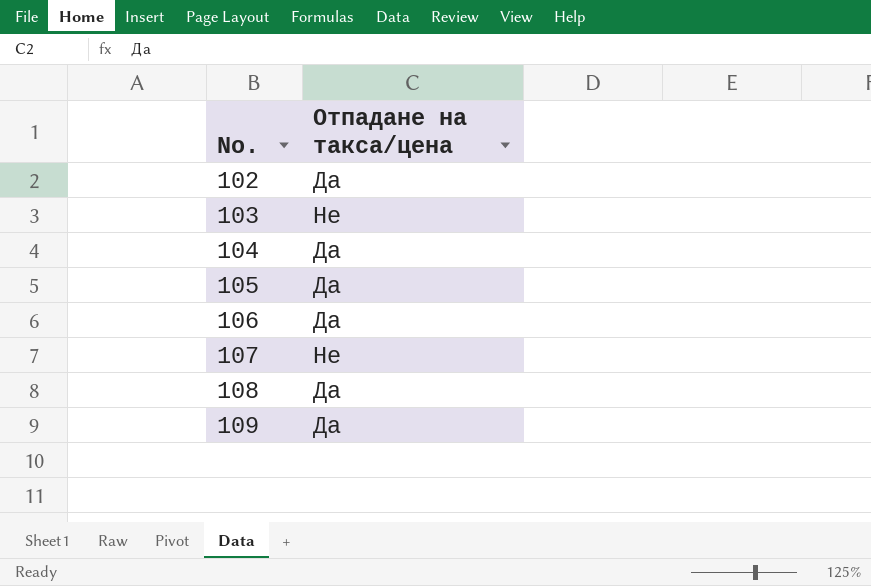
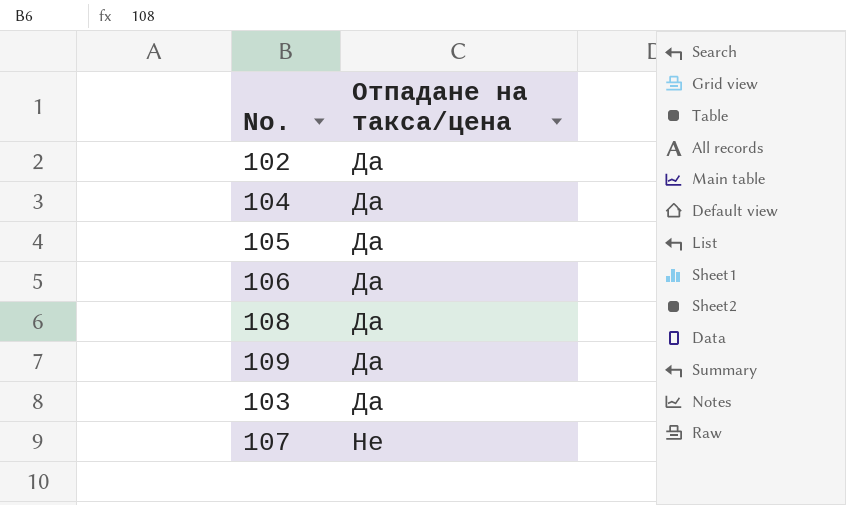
row order: No. ascending -> Отпадане на такса/цена ascending
103 | Отпадане на такса/цена: Не -> Да

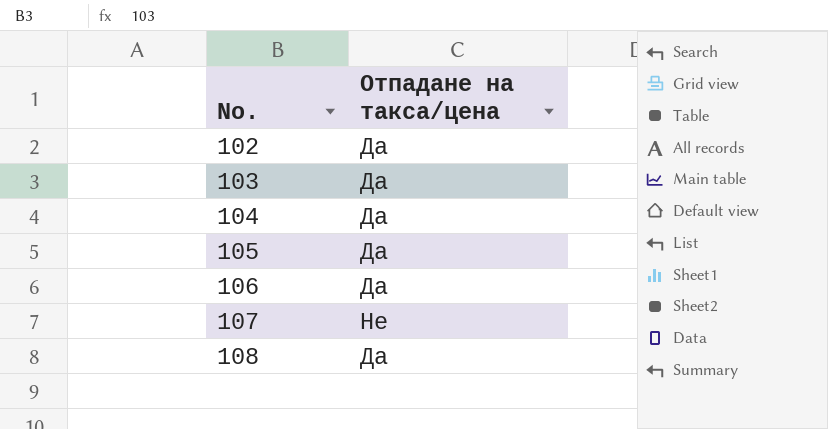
row order: Отпадане на такса/цена ascending -> No. ascending
row 109: Да -> none

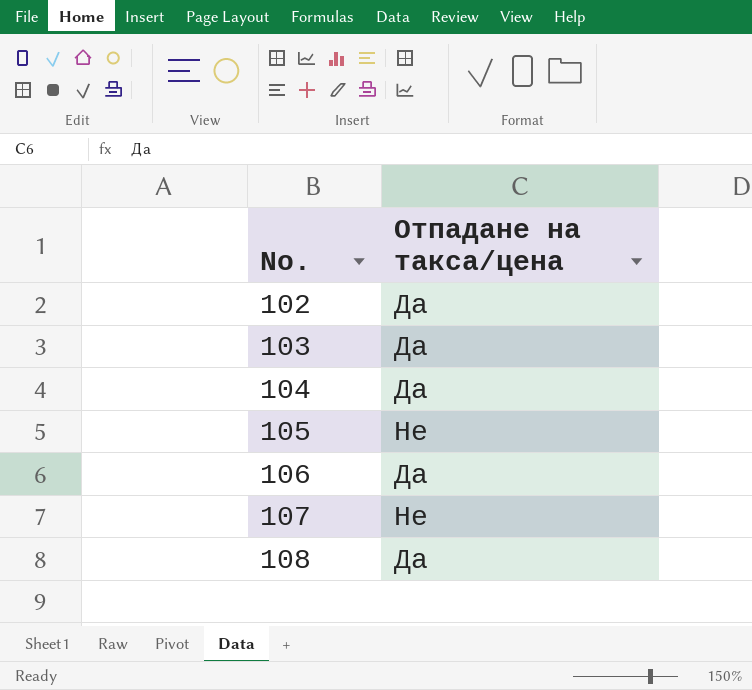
105 | Отпадане на такса/цена: Да -> Не

